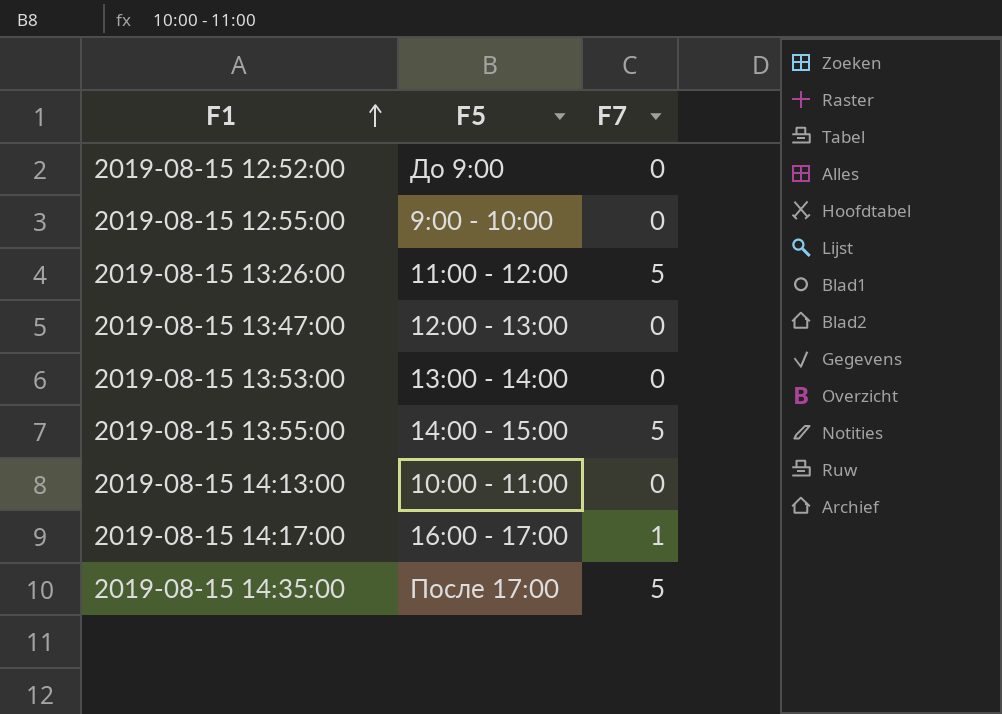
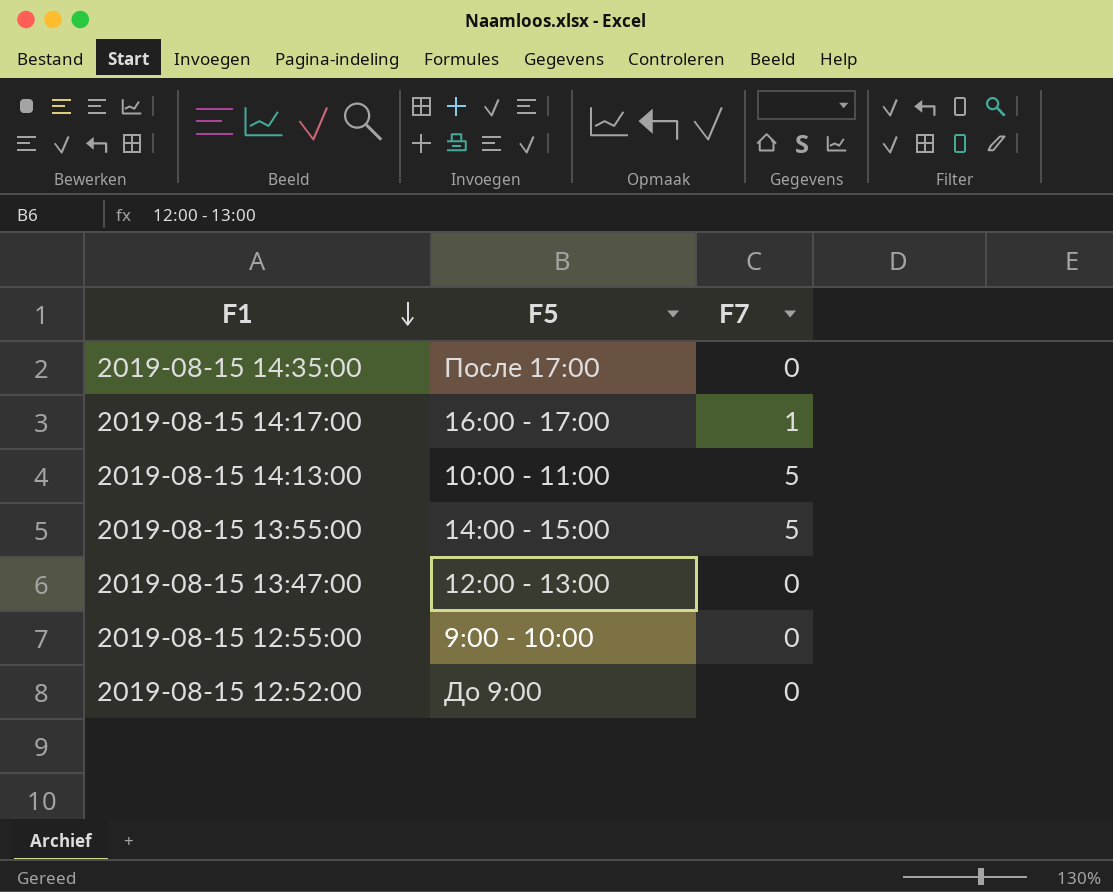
row order: F1 ascending -> F1 descending
row 2019-08-15 13:26:00: 11:00 - 12:00 | 5 -> none
row 2019-08-15 13:53:00: 13:00 - 14:00 | 0 -> none
2019-08-15 14:35:00 | F7: 5 -> 0
2019-08-15 14:13:00 | F7: 0 -> 5

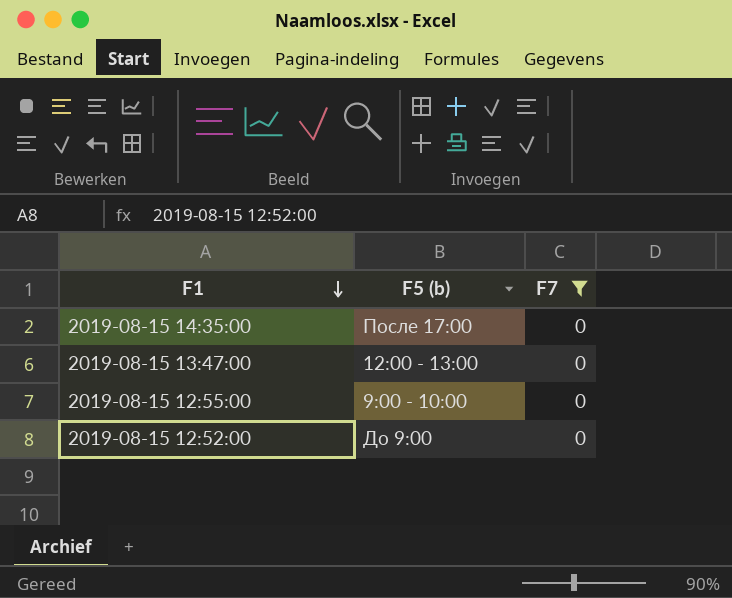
filter: none -> F7 = 0
column name: F5 -> F5 (b)

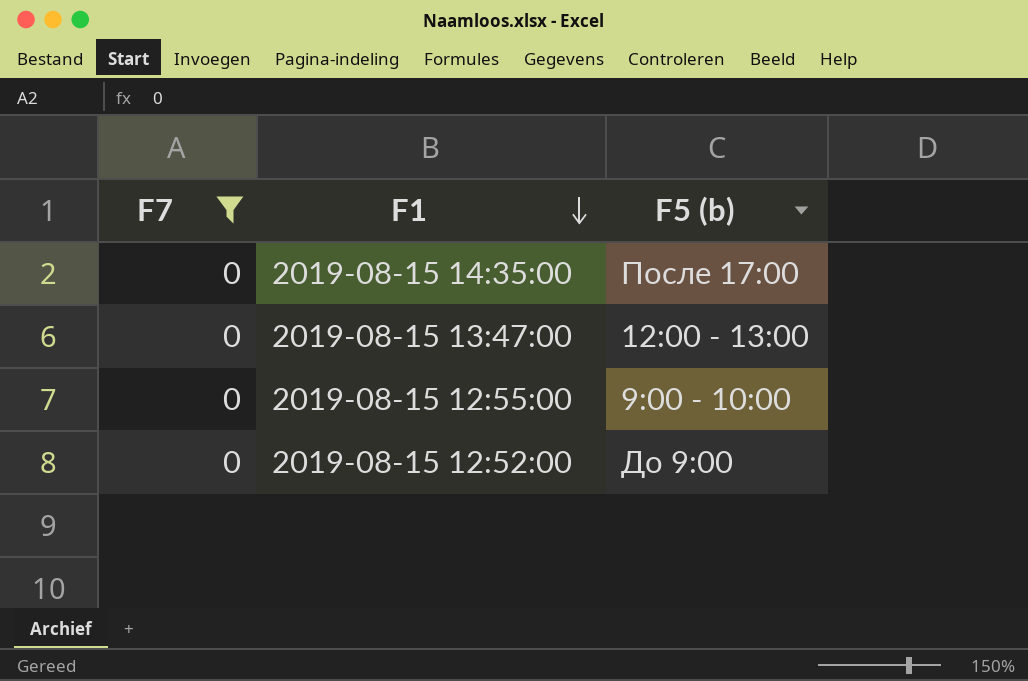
column F7 | position: 3 -> 1

